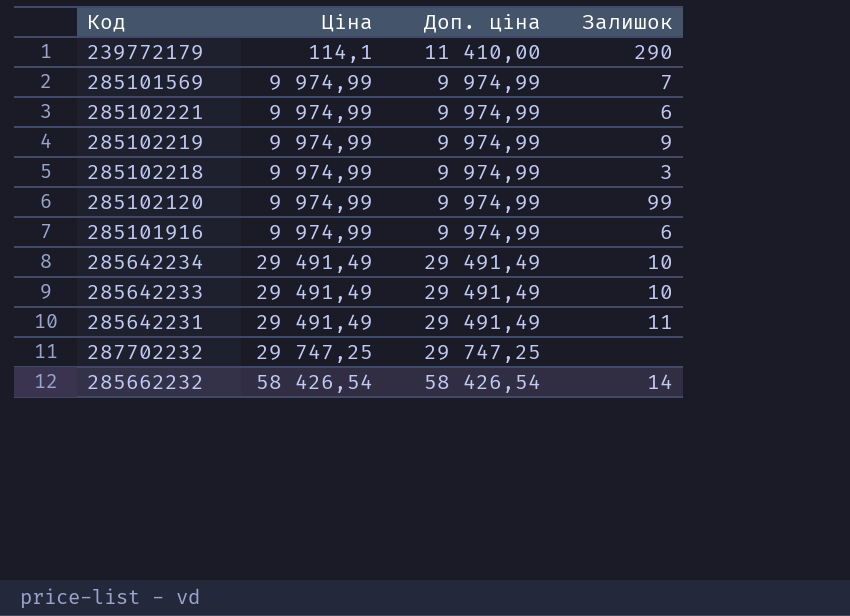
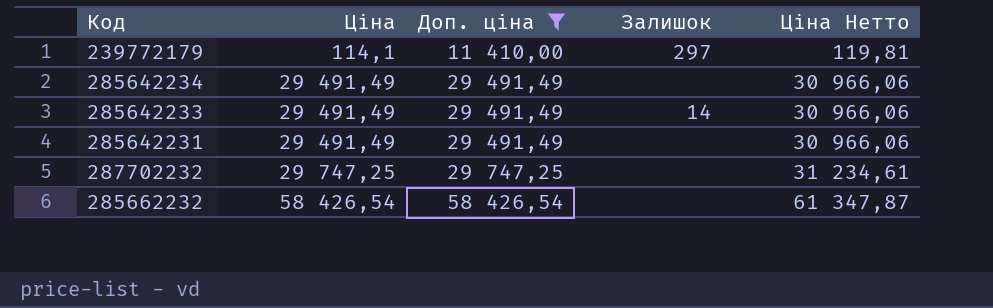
filter: none -> Доп. ціна != 9 974,99
column Ціна Нетто | formula: none -> [Ціна] * 1,05
239772179 | Залишок: 290 -> 297
285642234 | Залишок: 10 -> none
285642233 | Залишок: 10 -> 14
285642231 | Залишок: 11 -> none
285662232 | Залишок: 14 -> none

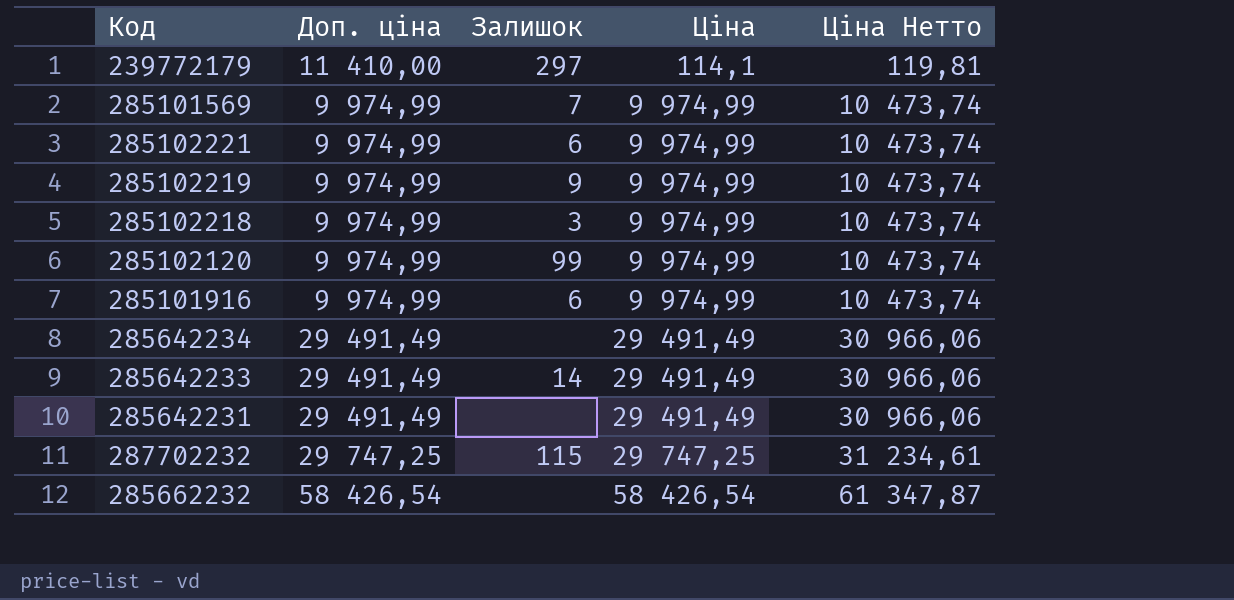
filter: Доп. ціна != 9 974,99 -> none
column Ціна | position: 2 -> 4
287702232 | Залишок: none -> 115

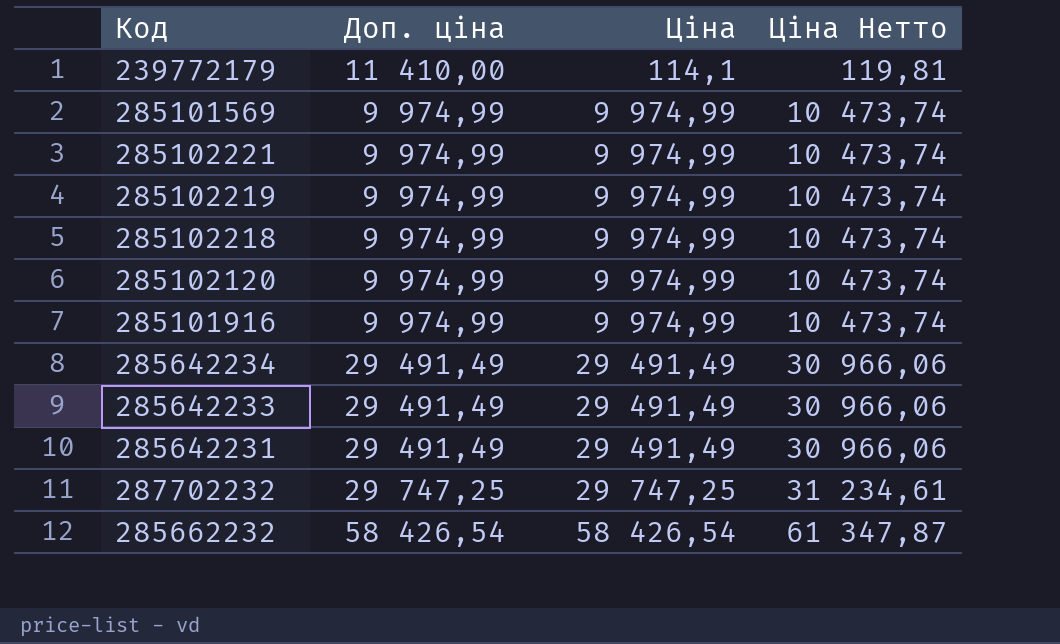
column Залишок | position: 3 -> none

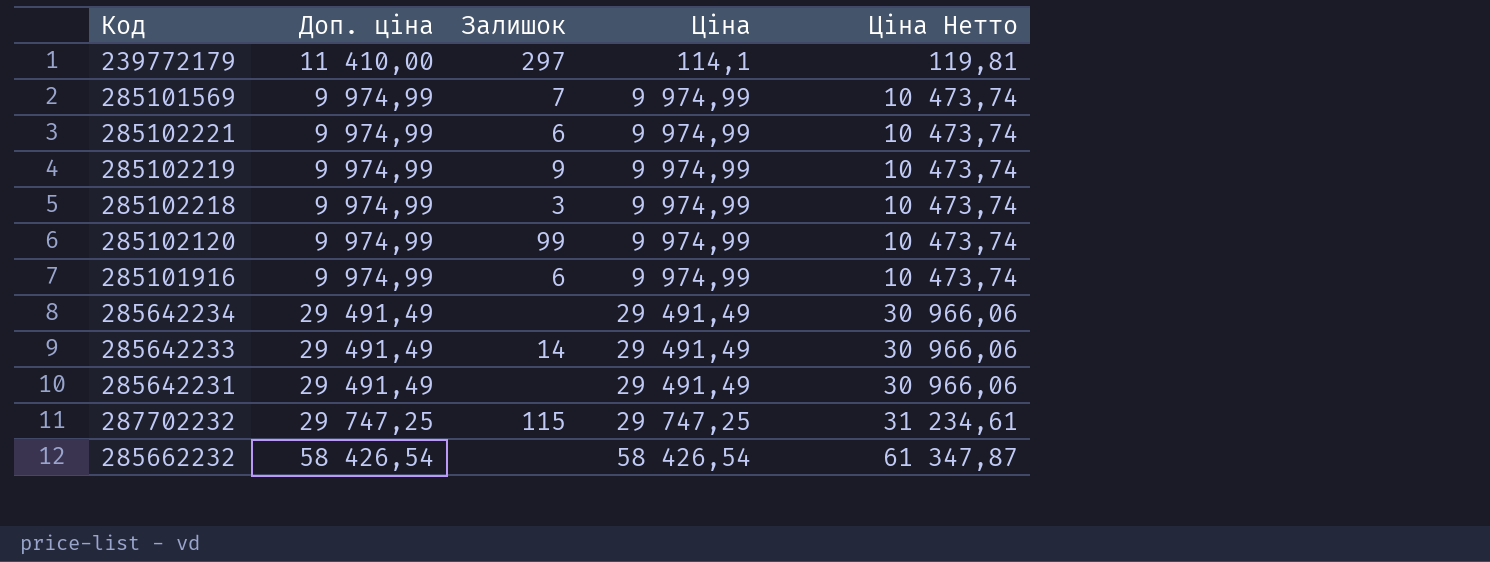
column Залишок | position: none -> 3

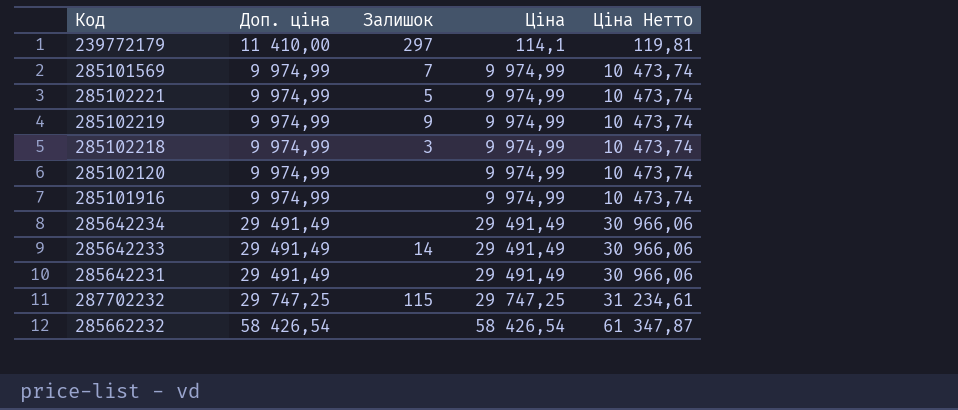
285102221 | Залишок: 6 -> 5
285102120 | Залишок: 99 -> none
285101916 | Залишок: 6 -> none

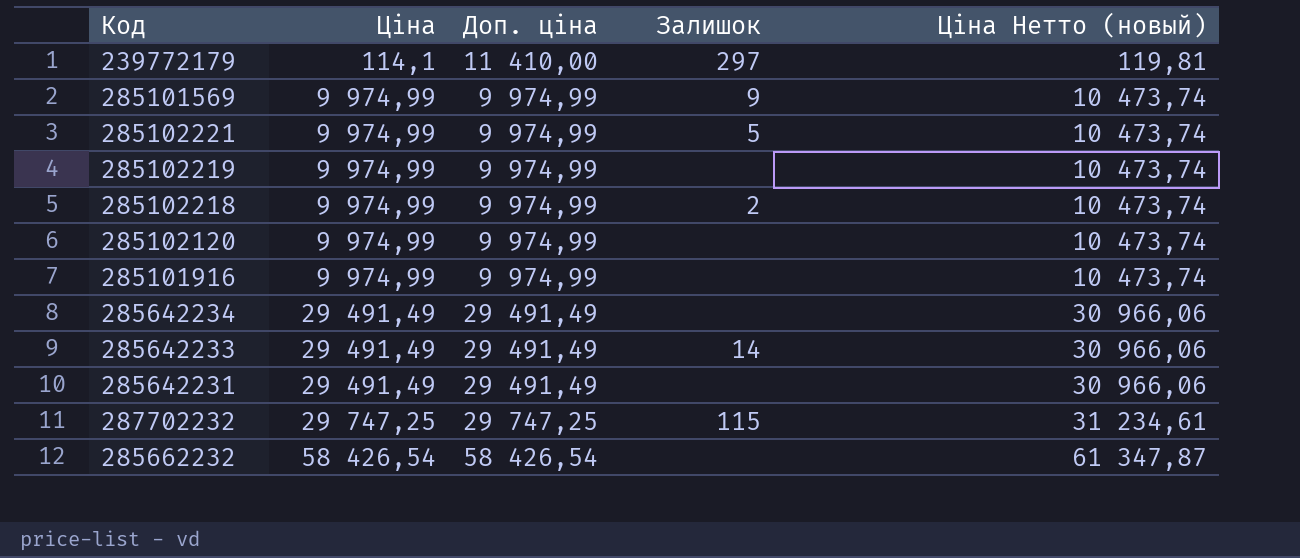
column Ціна | position: 4 -> 2
column name: Ціна Нетто -> Ціна Нетто (новый)
285101569 | Залишок: 7 -> 9
285102219 | Залишок: 9 -> none
285102218 | Залишок: 3 -> 2

